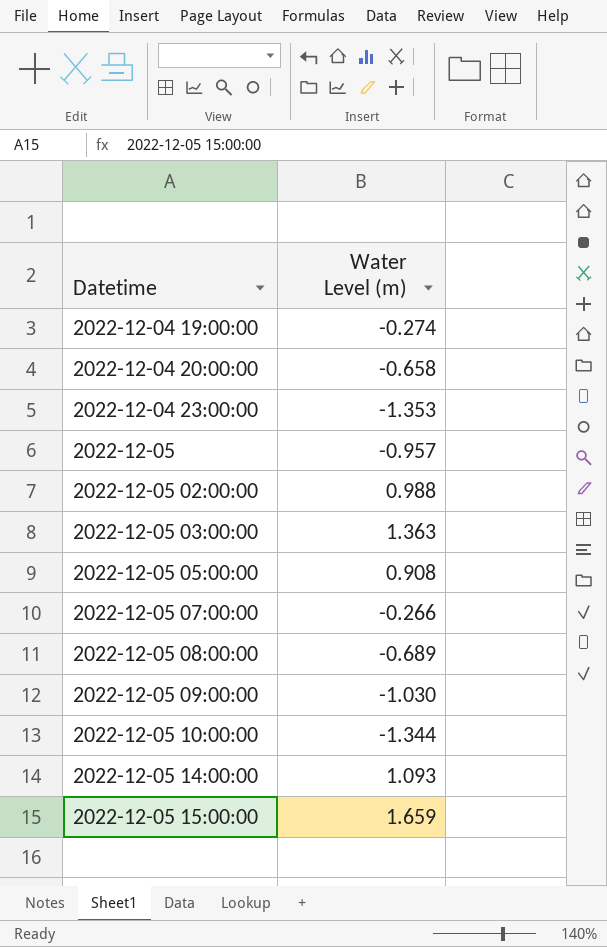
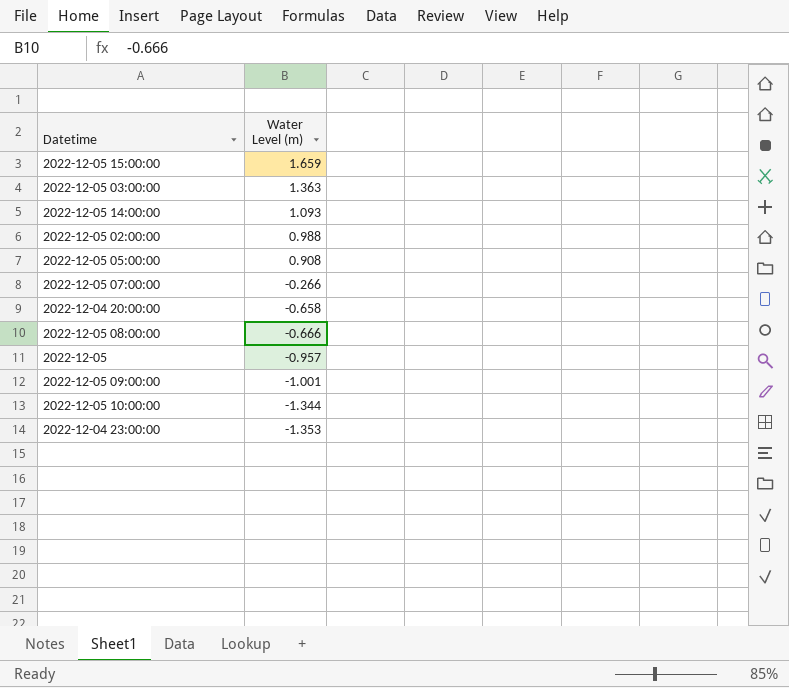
row order: Datetime ascending -> Water Level (m) descending
row 2022-12-04 19:00:00: -0.274 -> none
2022-12-05 08:00:00 | Water Level (m): -0.689 -> -0.666
2022-12-05 09:00:00 | Water Level (m): -1.030 -> -1.001

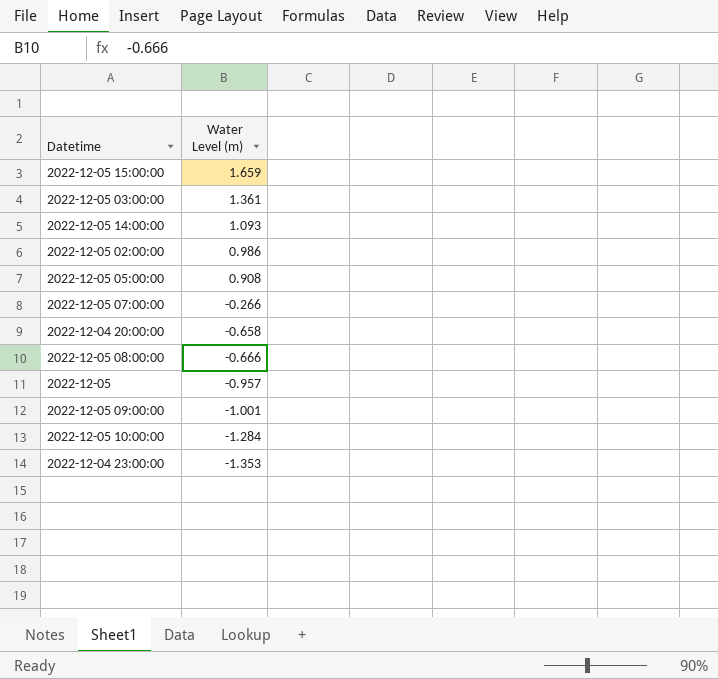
2022-12-05 03:00:00 | Water Level (m): 1.363 -> 1.361
2022-12-05 02:00:00 | Water Level (m): 0.988 -> 0.986
2022-12-05 10:00:00 | Water Level (m): -1.344 -> -1.284

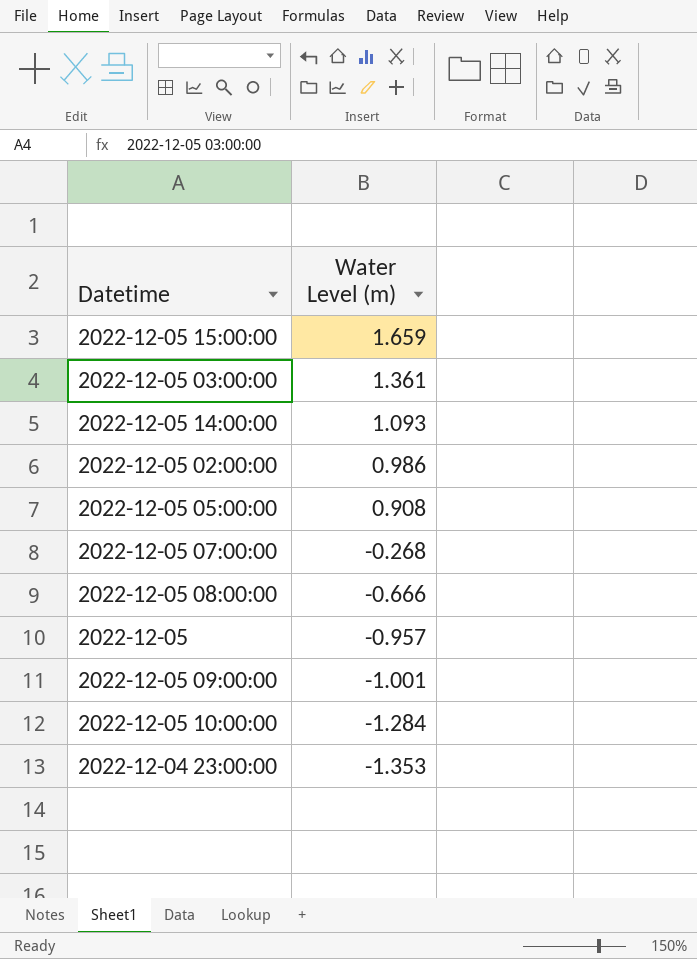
row 2022-12-04 20:00:00: -0.658 -> none
2022-12-05 07:00:00 | Water Level (m): -0.266 -> -0.268

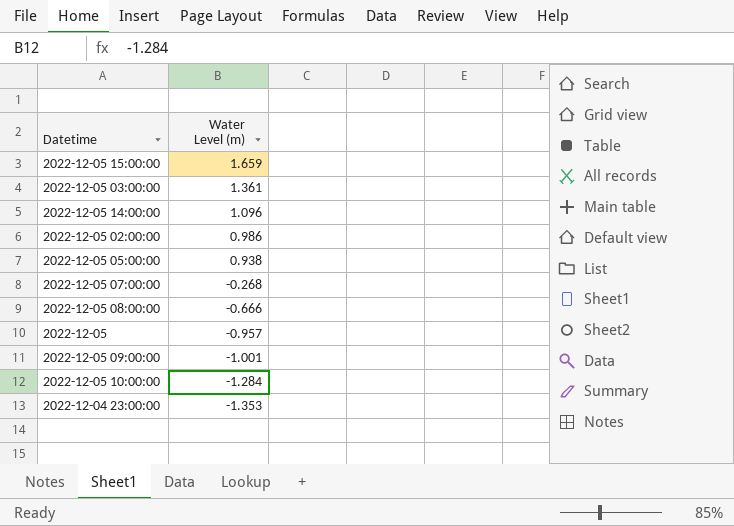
2022-12-05 14:00:00 | Water Level (m): 1.093 -> 1.096
2022-12-05 05:00:00 | Water Level (m): 0.908 -> 0.938

